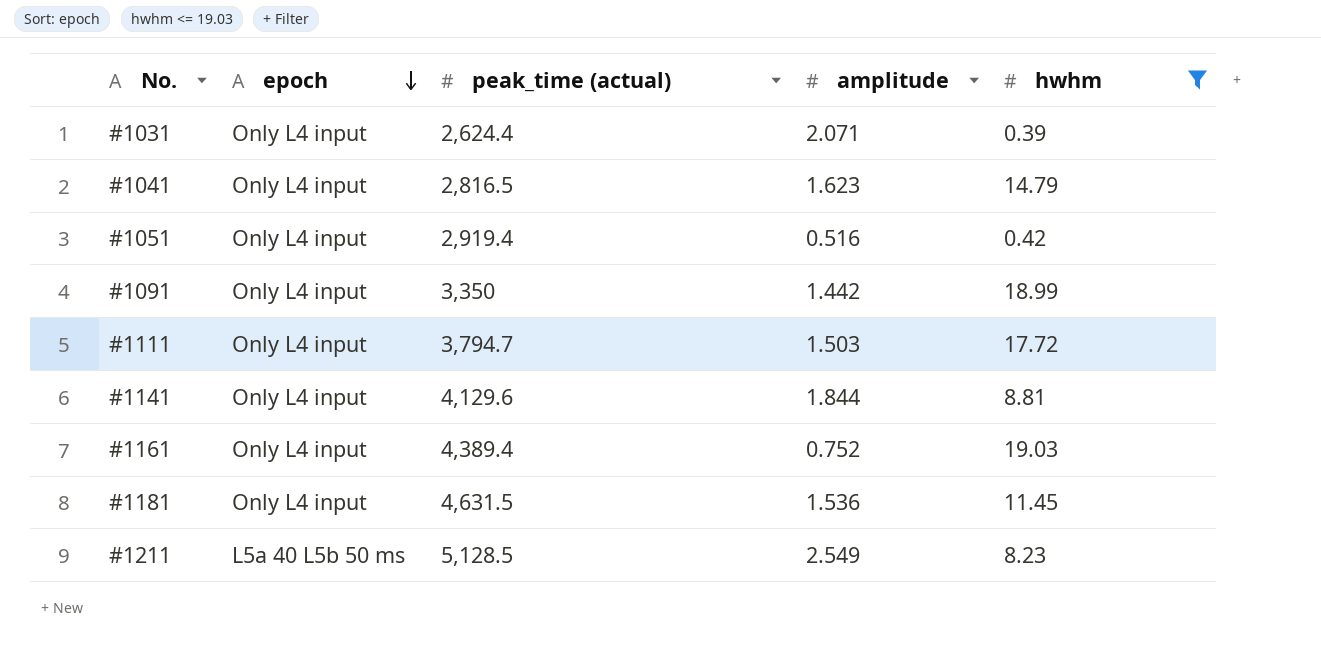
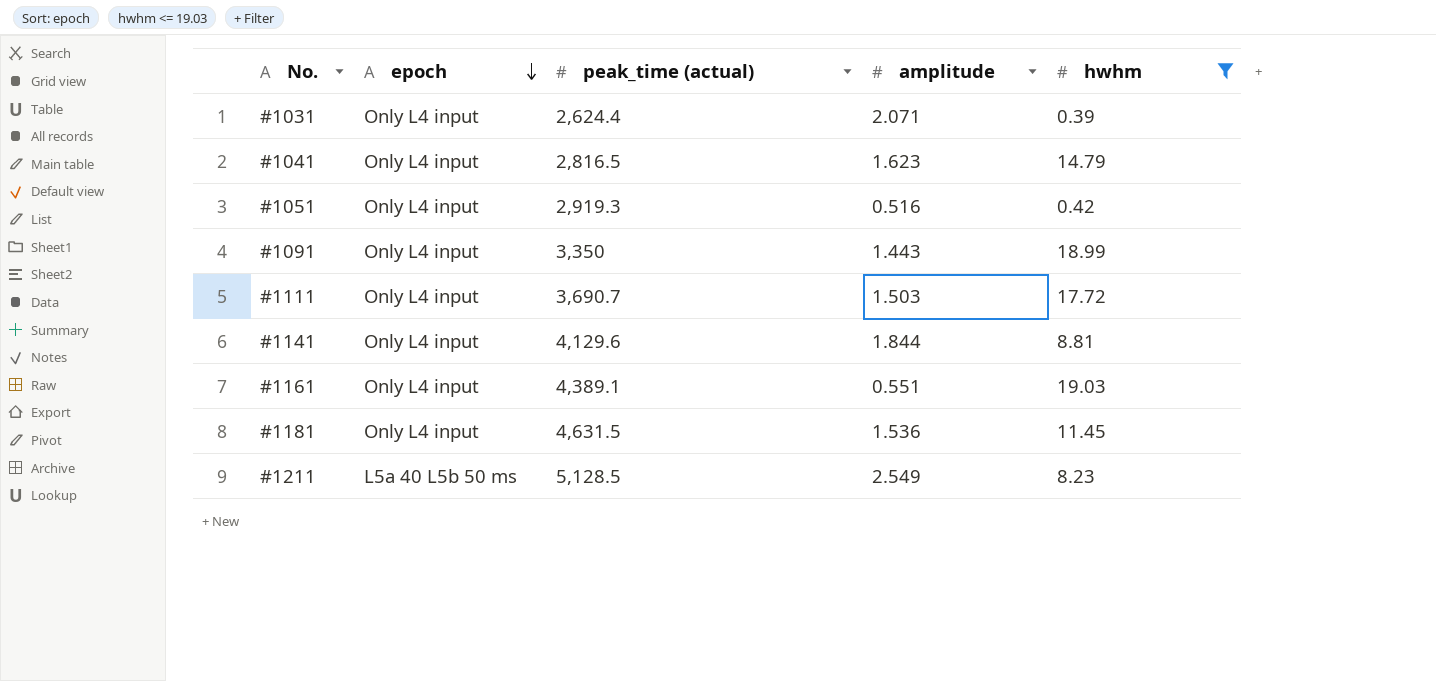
#1051 | peak_time (actual): 2,919.4 -> 2,919.3
#1091 | amplitude: 1.442 -> 1.443
#1111 | peak_time (actual): 3,794.7 -> 3,690.7
#1161 | peak_time (actual): 4,389.4 -> 4,389.1
#1161 | amplitude: 0.752 -> 0.551

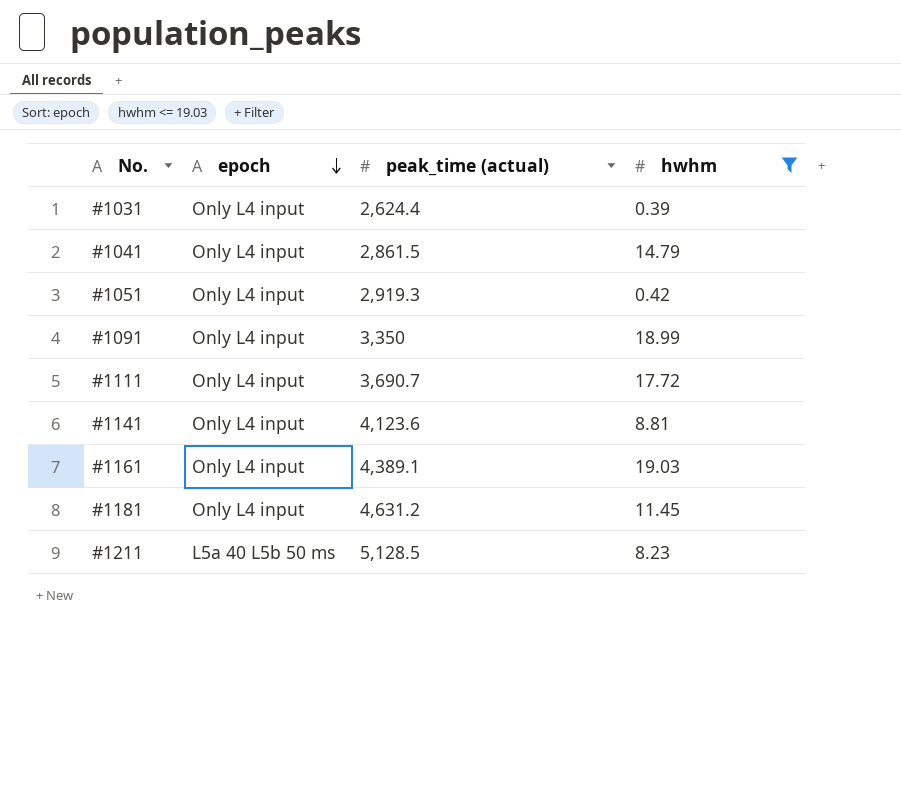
column amplitude | position: 4 -> none
#1041 | peak_time (actual): 2,816.5 -> 2,861.5
#1141 | peak_time (actual): 4,129.6 -> 4,123.6
#1181 | peak_time (actual): 4,631.5 -> 4,631.2

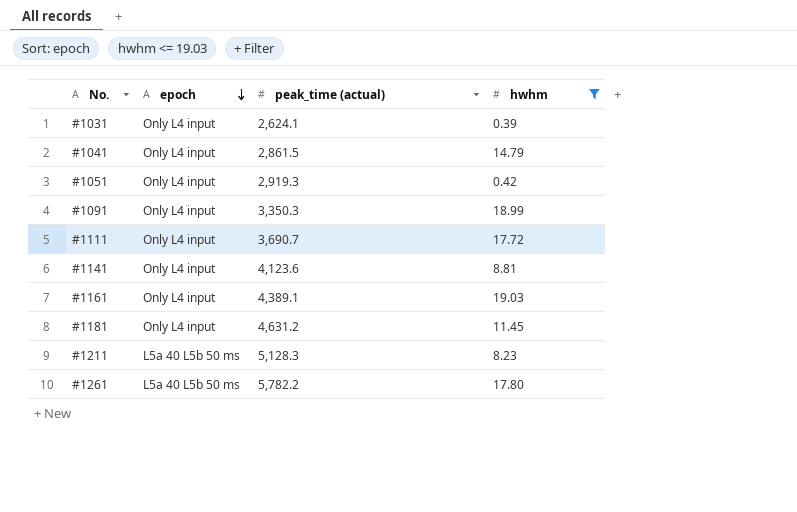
#1031 | peak_time (actual): 2,624.4 -> 2,624.1
#1091 | peak_time (actual): 3,350 -> 3,350.3
#1211 | peak_time (actual): 5,128.5 -> 5,128.3
row #1261: none -> L5a 40 L5b 50 ms | 5,782.2 | 17.80

